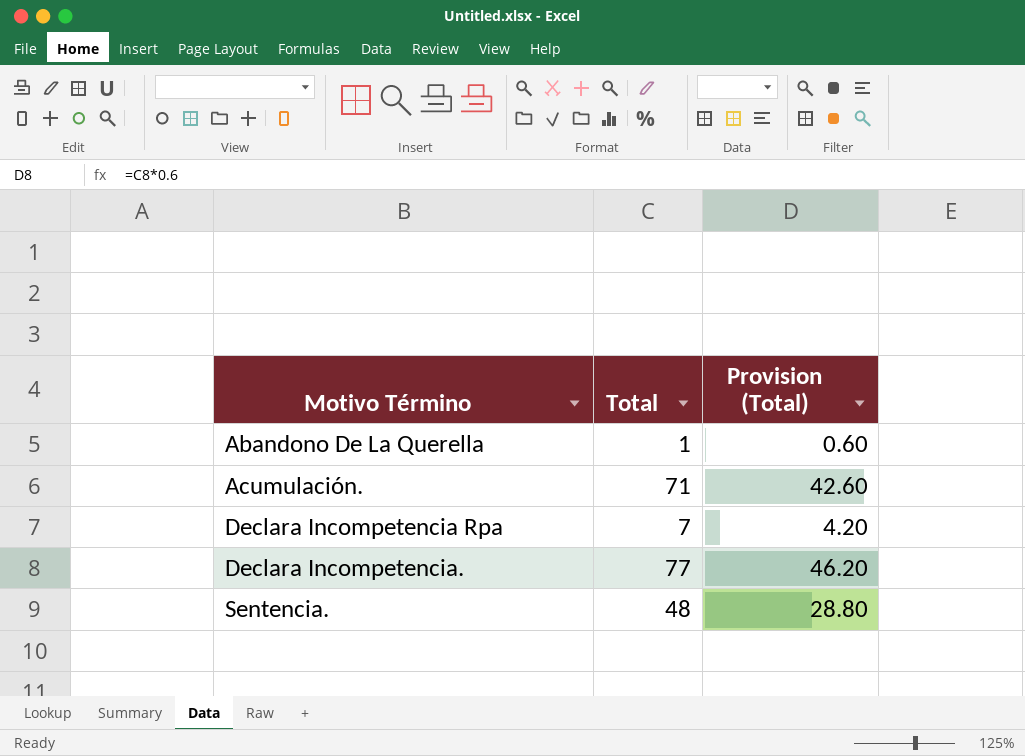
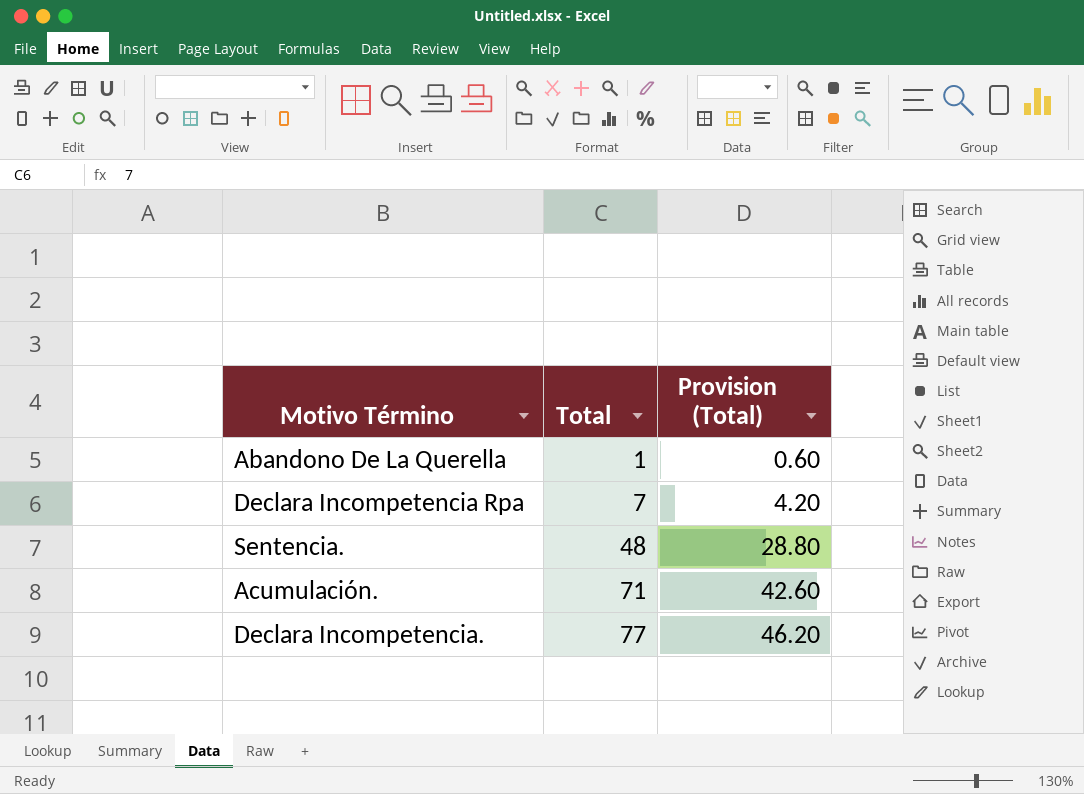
row order: Motivo Término ascending -> Total ascending

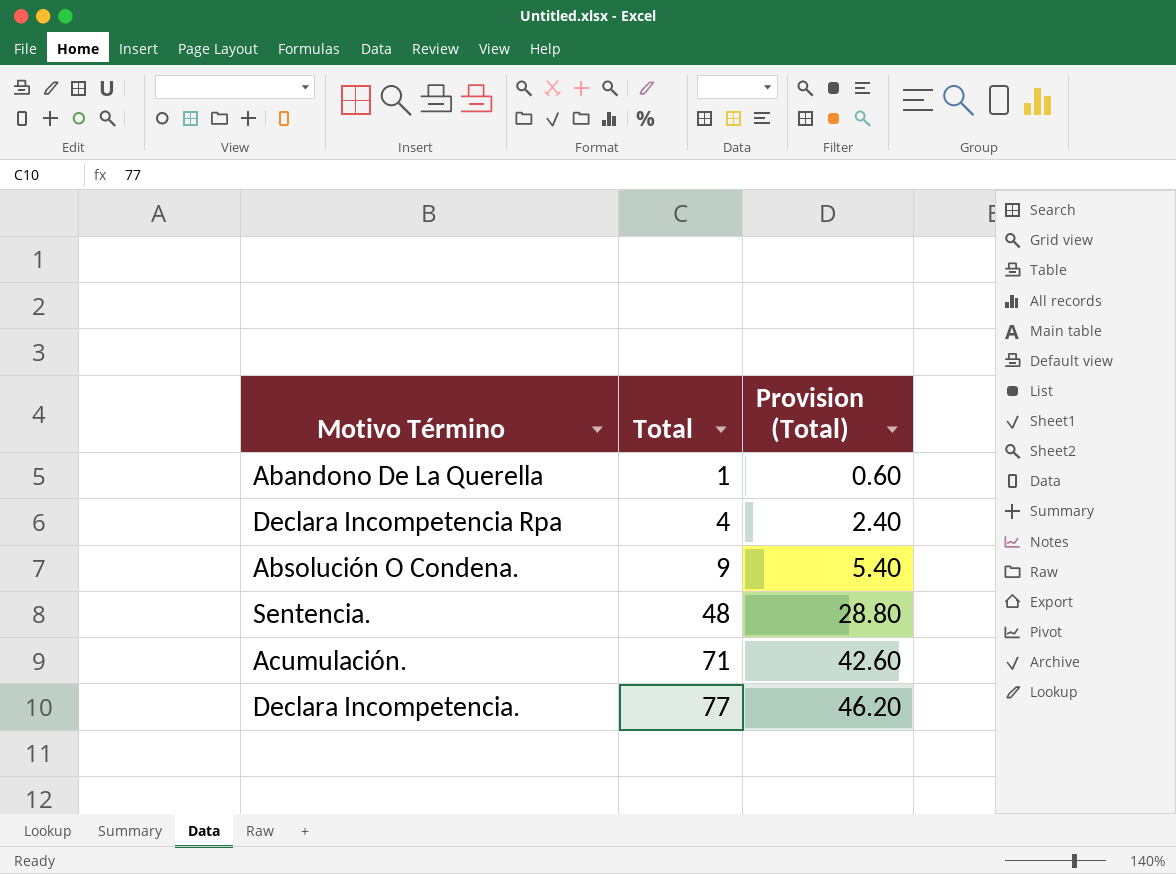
Declara Incompetencia Rpa | Total: 7 -> 4
Declara Incompetencia Rpa | Provision (Total): 4.20 -> 2.40
row Absolución O Condena.: none -> 9 | 5.40

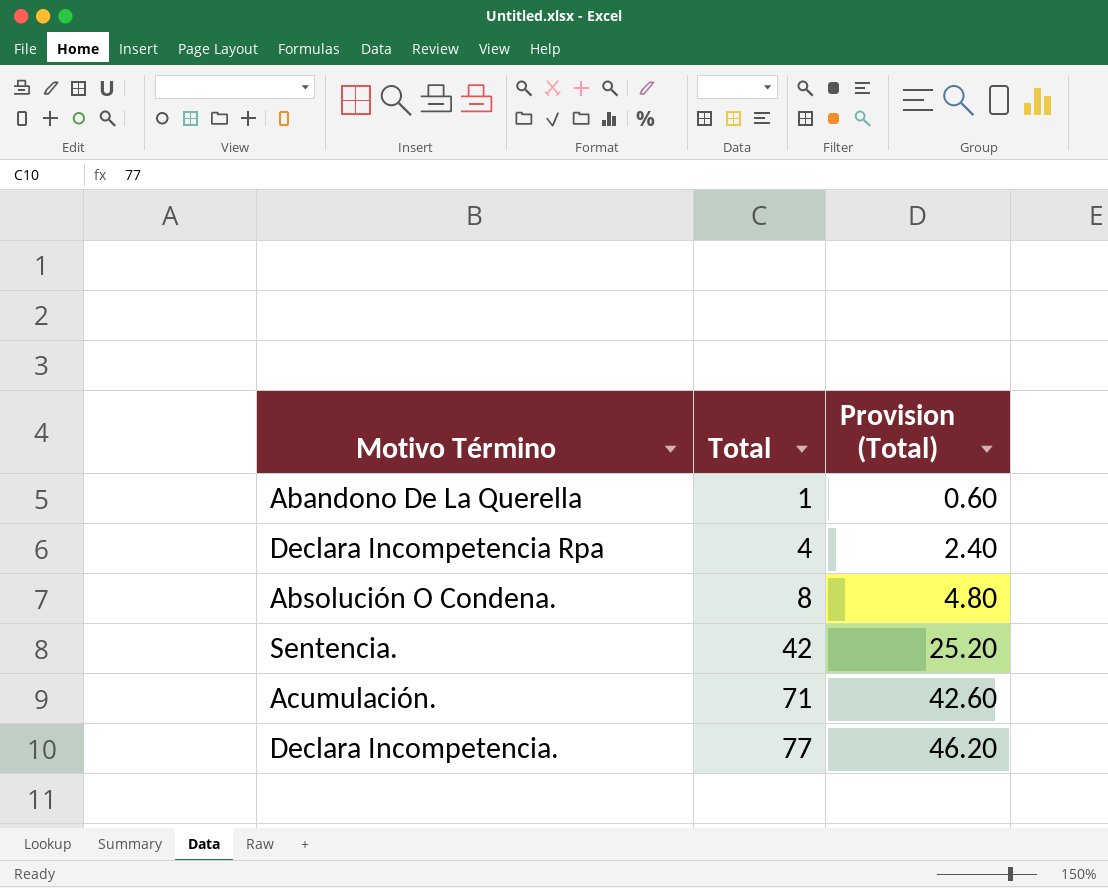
Absolución O Condena. | Total: 9 -> 8
Absolución O Condena. | Provision (Total): 5.40 -> 4.80
Sentencia. | Total: 48 -> 42
Sentencia. | Provision (Total): 28.80 -> 25.20

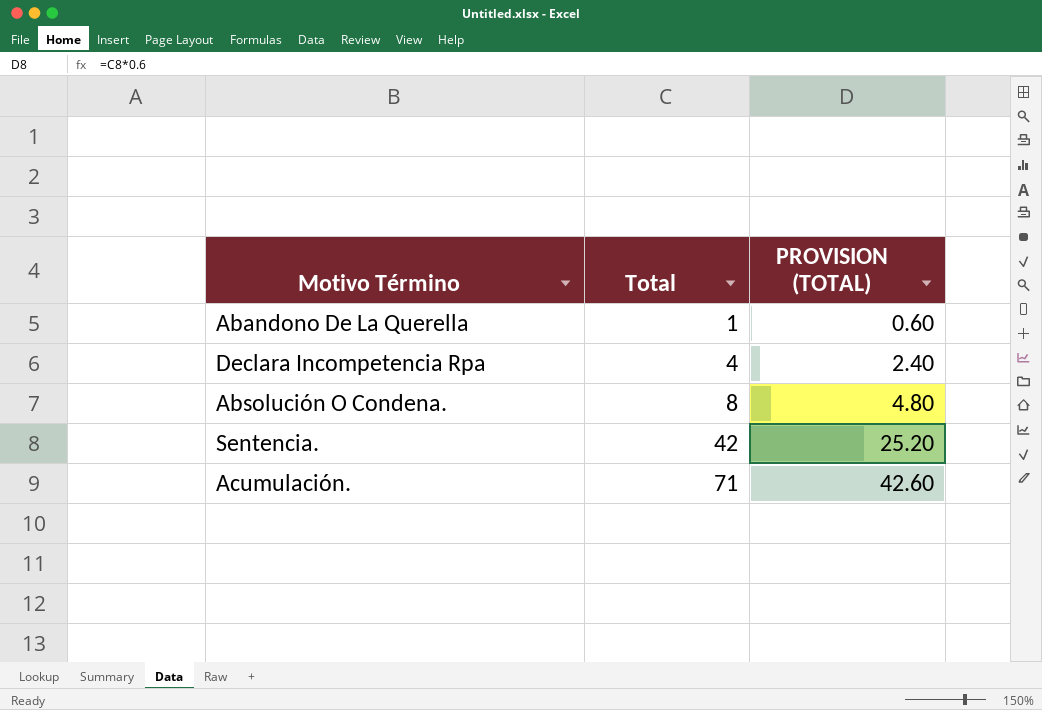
column name: Provision (Total) -> PROVISION (TOTAL)
row Declara Incompetencia.: 77 | 46.20 -> none

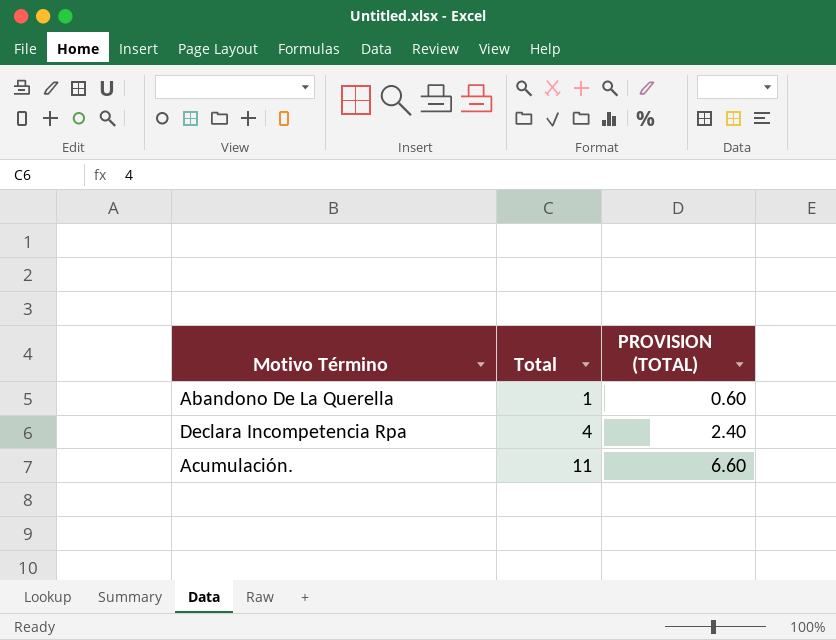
row Absolución O Condena.: 8 | 4.80 -> none
row Sentencia.: 42 | 25.20 -> none
Acumulación. | Total: 71 -> 11
Acumulación. | PROVISION (TOTAL): 42.60 -> 6.60

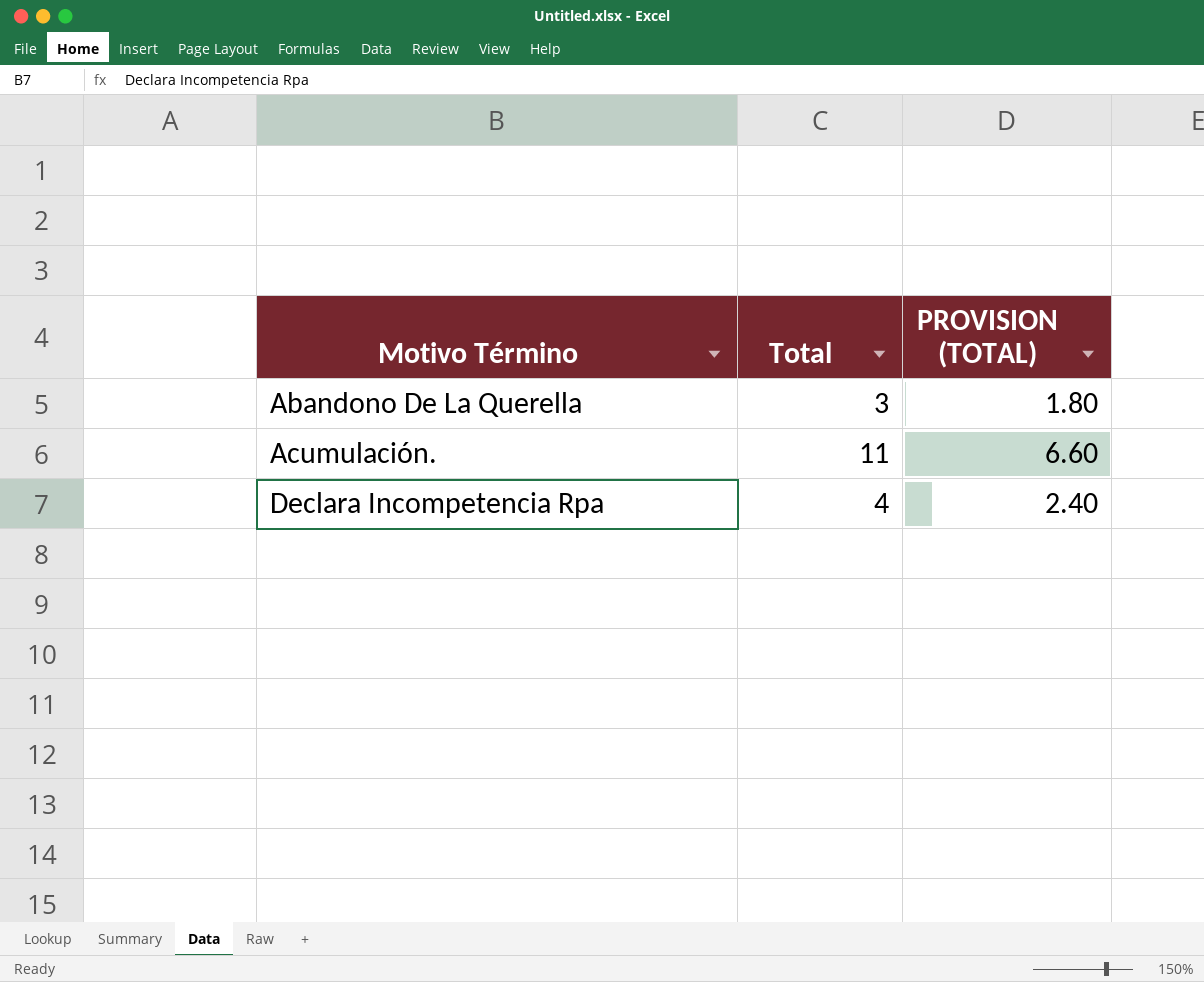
row order: Total ascending -> Motivo Término ascending
Abandono De La Querella | Total: 1 -> 3
Abandono De La Querella | PROVISION (TOTAL): 0.60 -> 1.80

